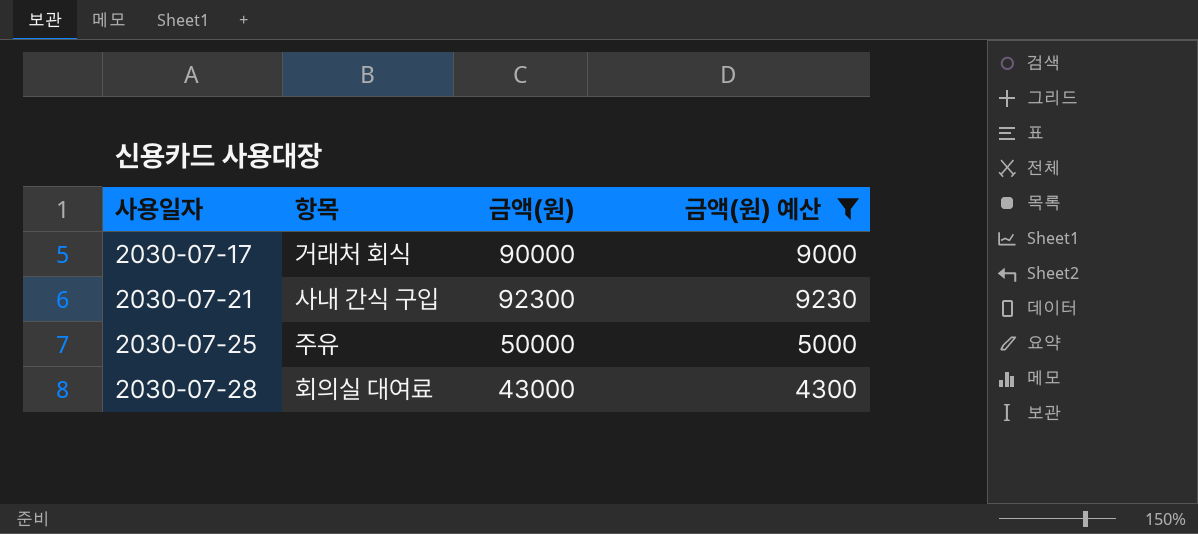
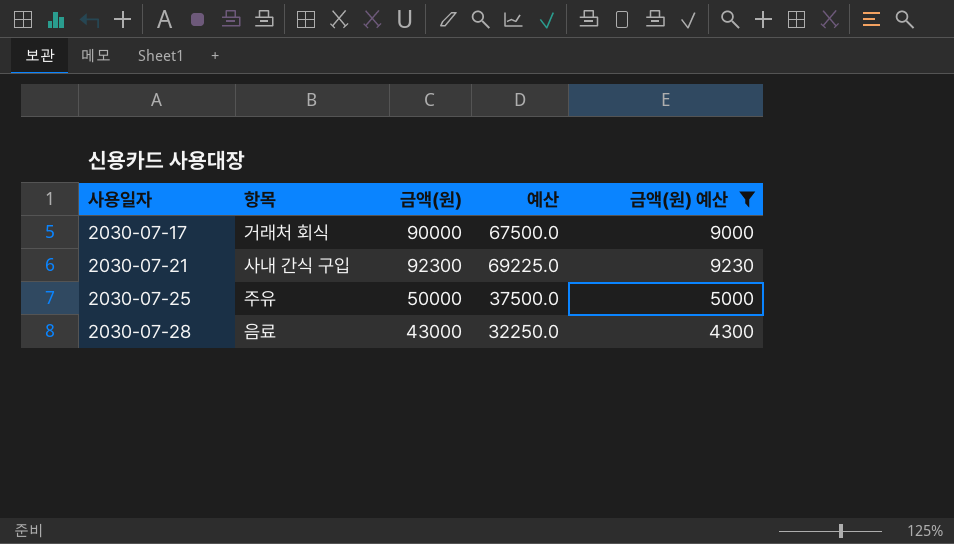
column 예산 | formula: none -> [금액(원)] * 0.75
2030-07-28 | 항목: 회의실 대여료 -> 음료

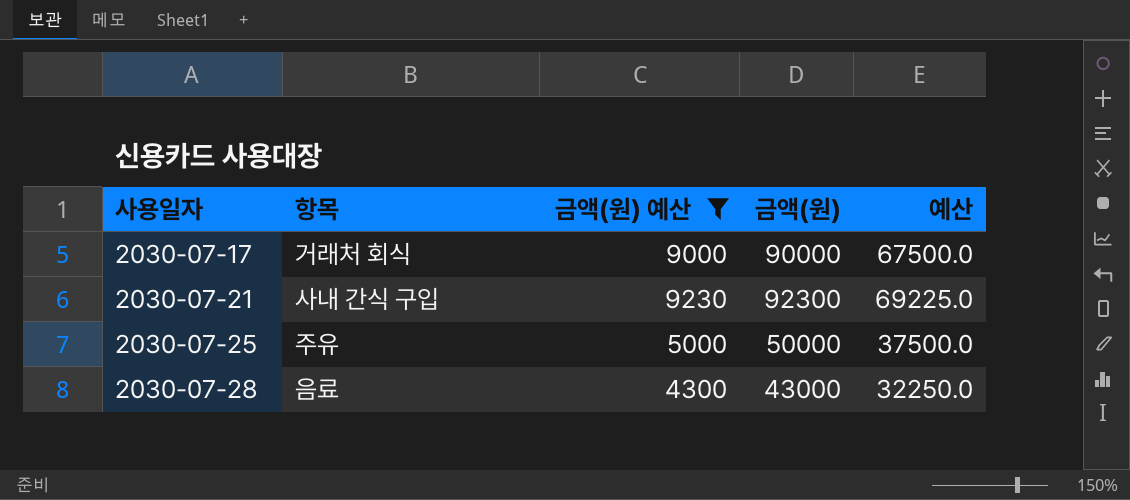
column 금액(원) 예산 | position: 5 -> 3

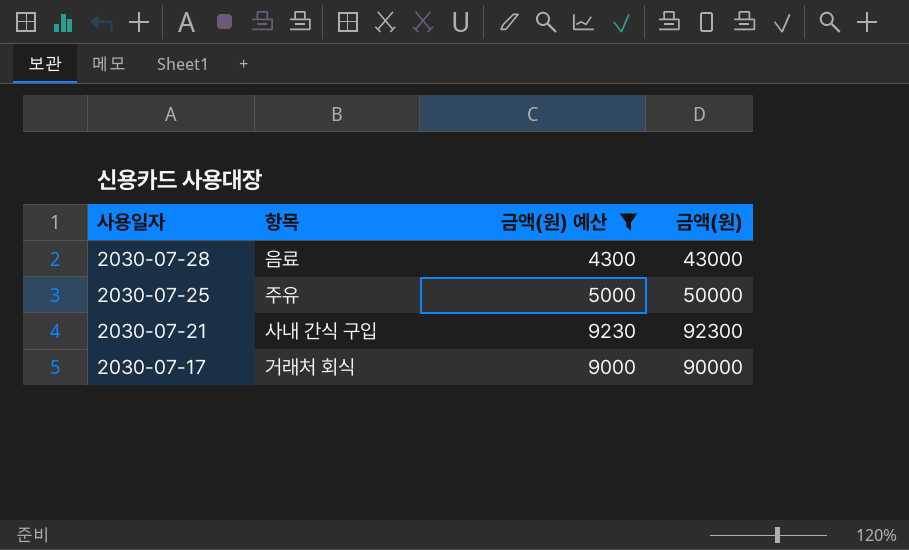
row order: 사용일자 ascending -> 사용일자 descending
column 예산 | formula: [금액(원)] * 0.75 -> none

